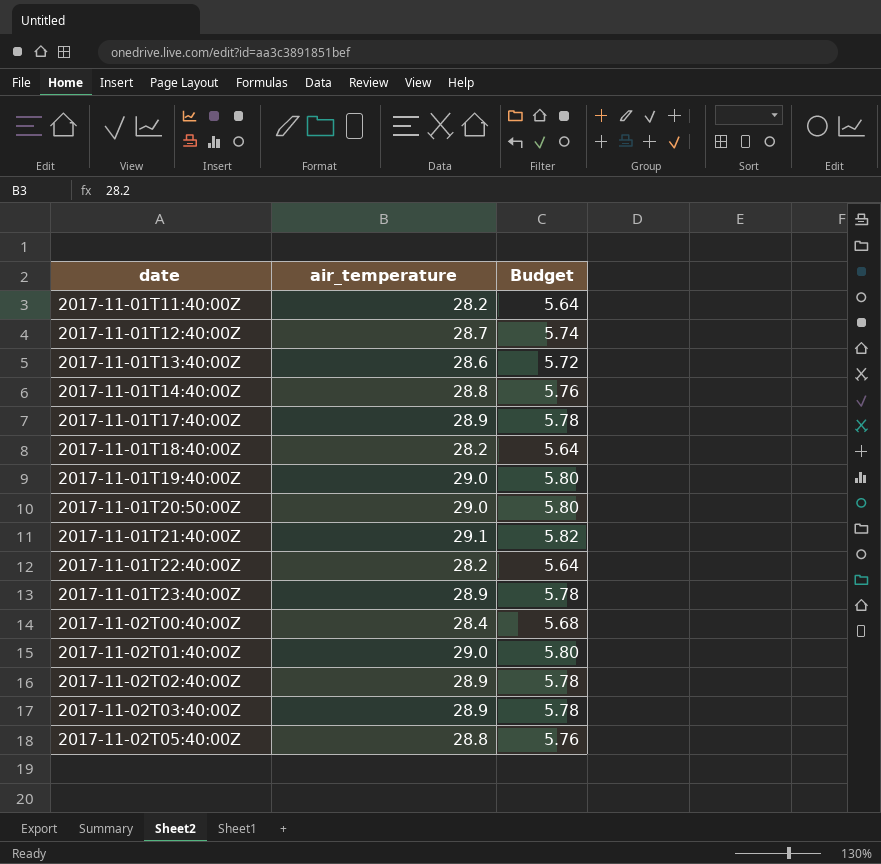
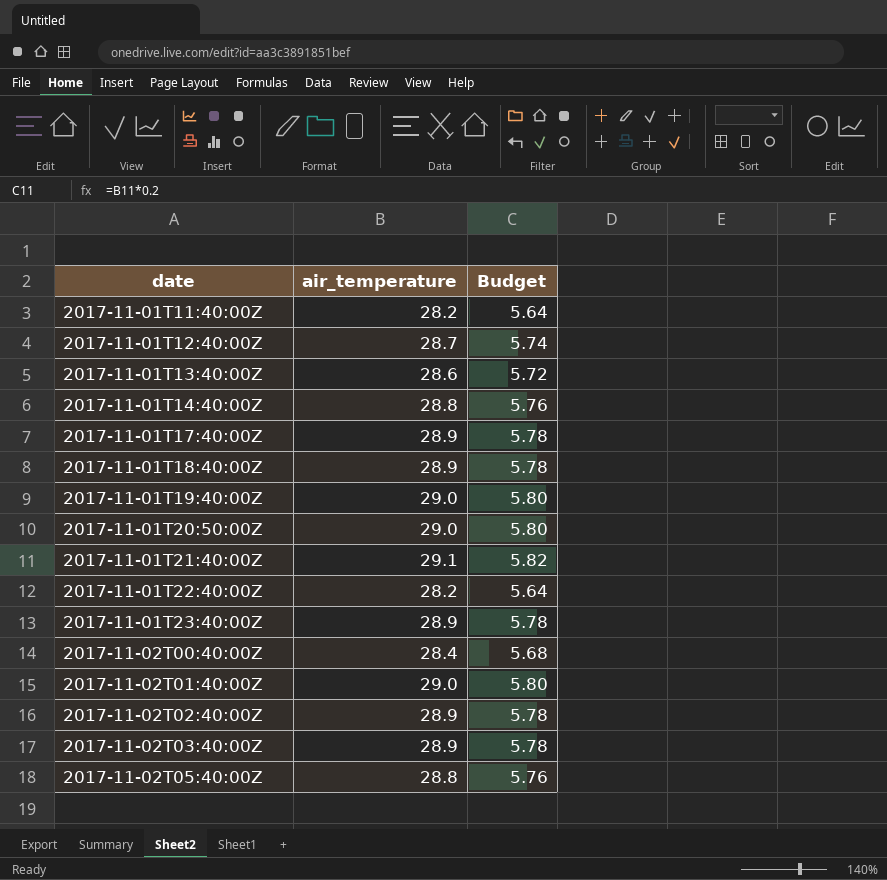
2017-11-01T18:40:00Z | air_temperature: 28.2 -> 28.9
2017-11-01T18:40:00Z | Budget: 5.64 -> 5.78

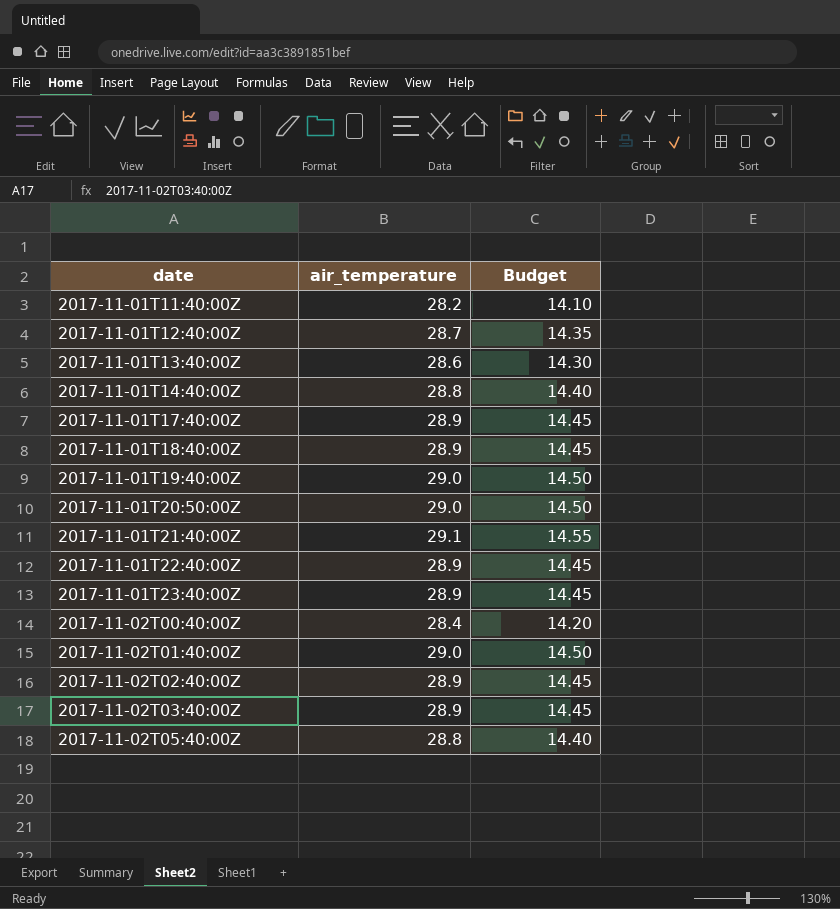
column Budget | formula: [air_temperature] * 0.2 -> [air_temperature] * 0.5
2017-11-01T22:40:00Z | air_temperature: 28.2 -> 28.9

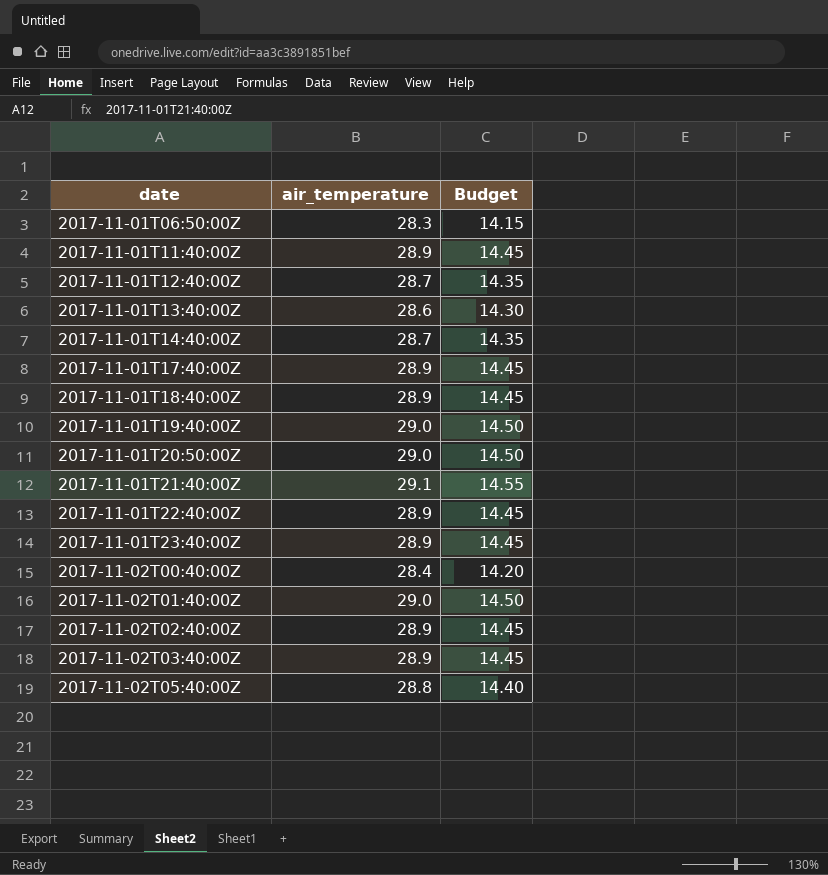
row 2017-11-01T06:50:00Z: none -> 28.3 | 14.15
2017-11-01T11:40:00Z | air_temperature: 28.2 -> 28.9
2017-11-01T11:40:00Z | Budget: 14.10 -> 14.45
2017-11-01T14:40:00Z | air_temperature: 28.8 -> 28.7
2017-11-01T14:40:00Z | Budget: 14.40 -> 14.35

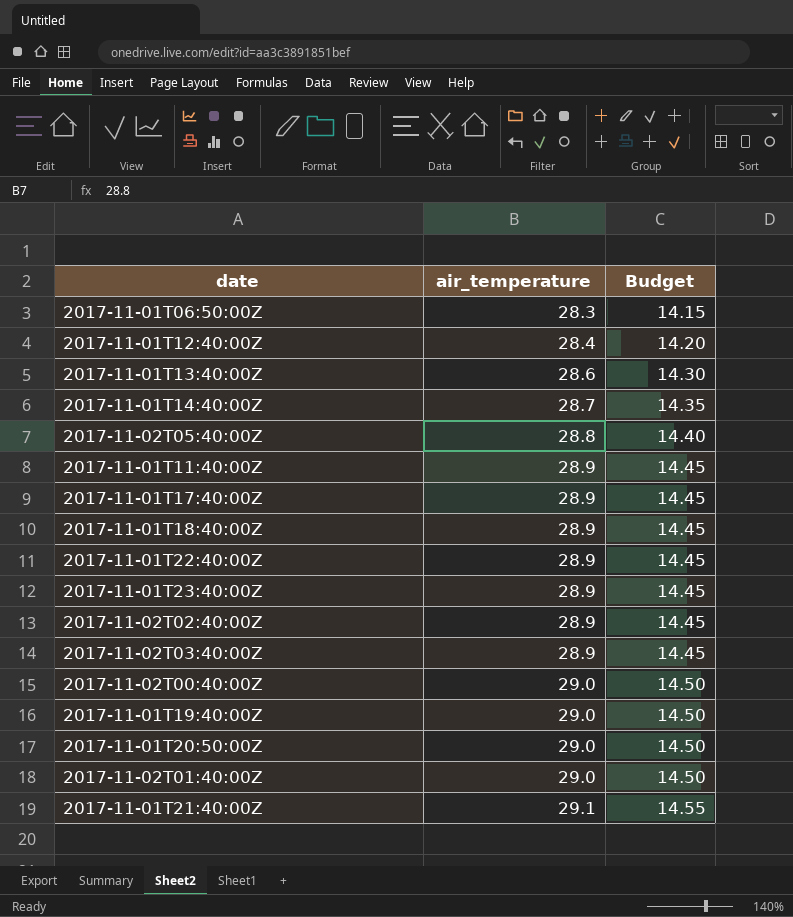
row order: date ascending -> air_temperature ascending
2017-11-01T12:40:00Z | air_temperature: 28.7 -> 28.4
2017-11-01T12:40:00Z | Budget: 14.35 -> 14.20
2017-11-02T00:40:00Z | air_temperature: 28.4 -> 29.0
2017-11-02T00:40:00Z | Budget: 14.20 -> 14.50

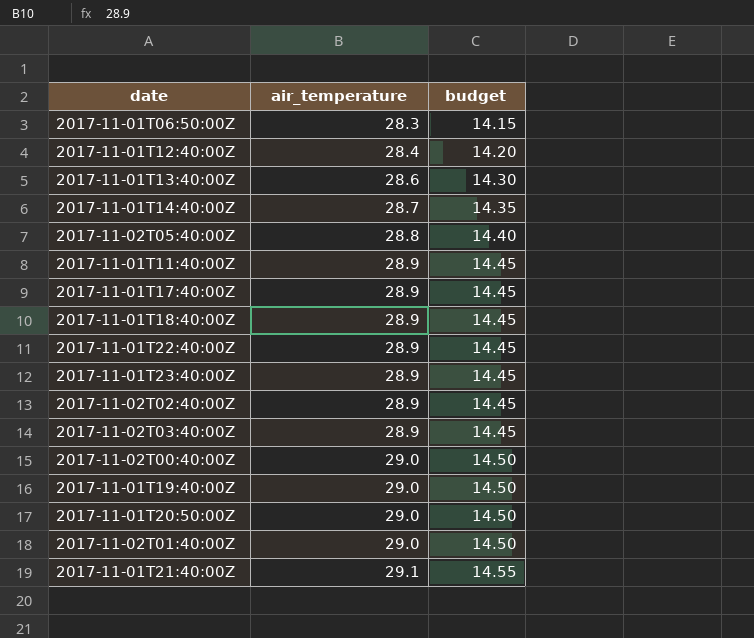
column name: Budget -> budget

